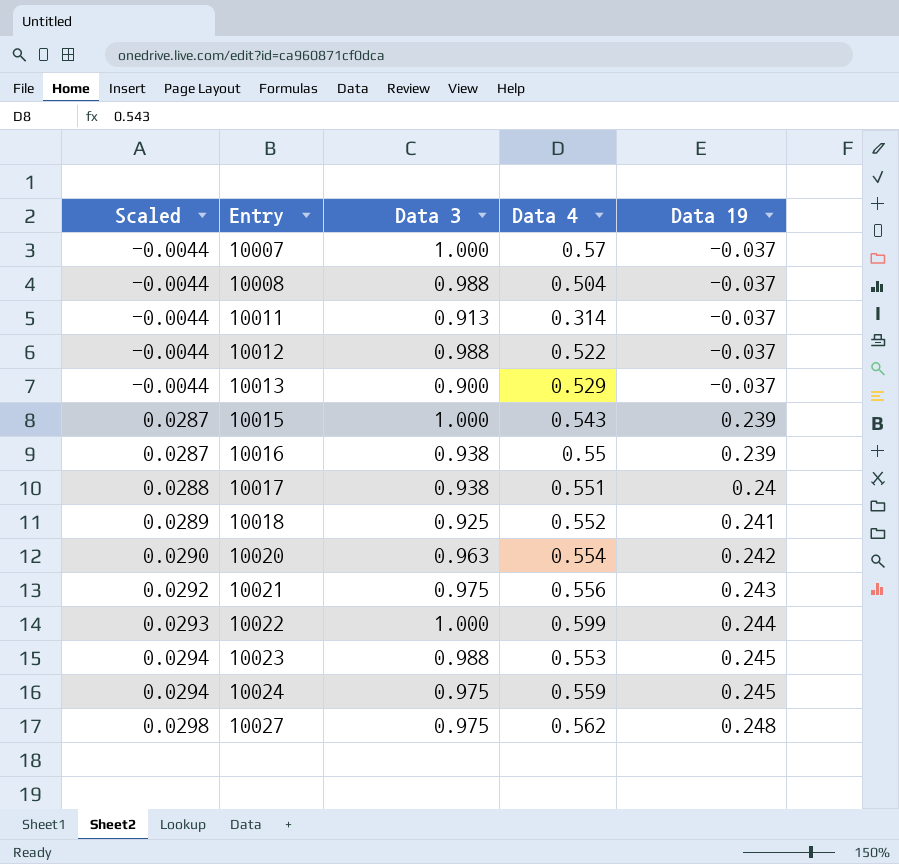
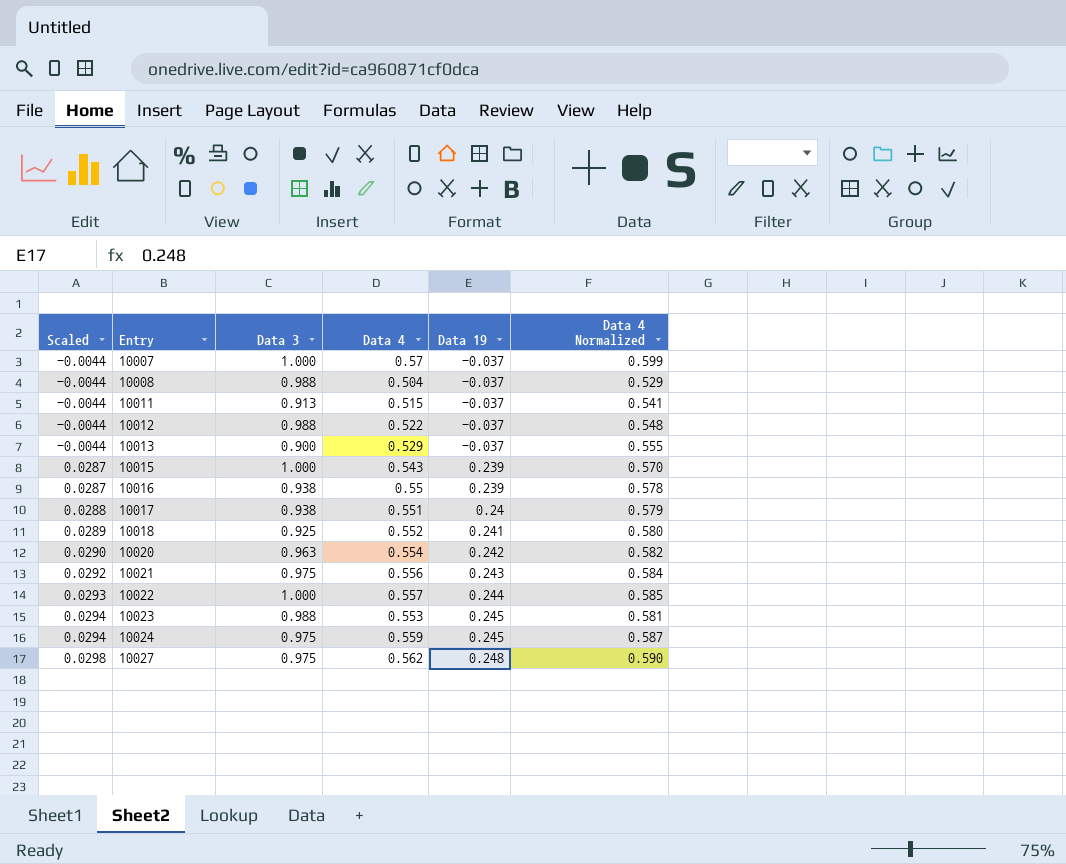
column Data 4 Normalized | formula: none -> [Data 4] * 1.05
10011 | Data 4: 0.314 -> 0.515
10022 | Data 4: 0.599 -> 0.557

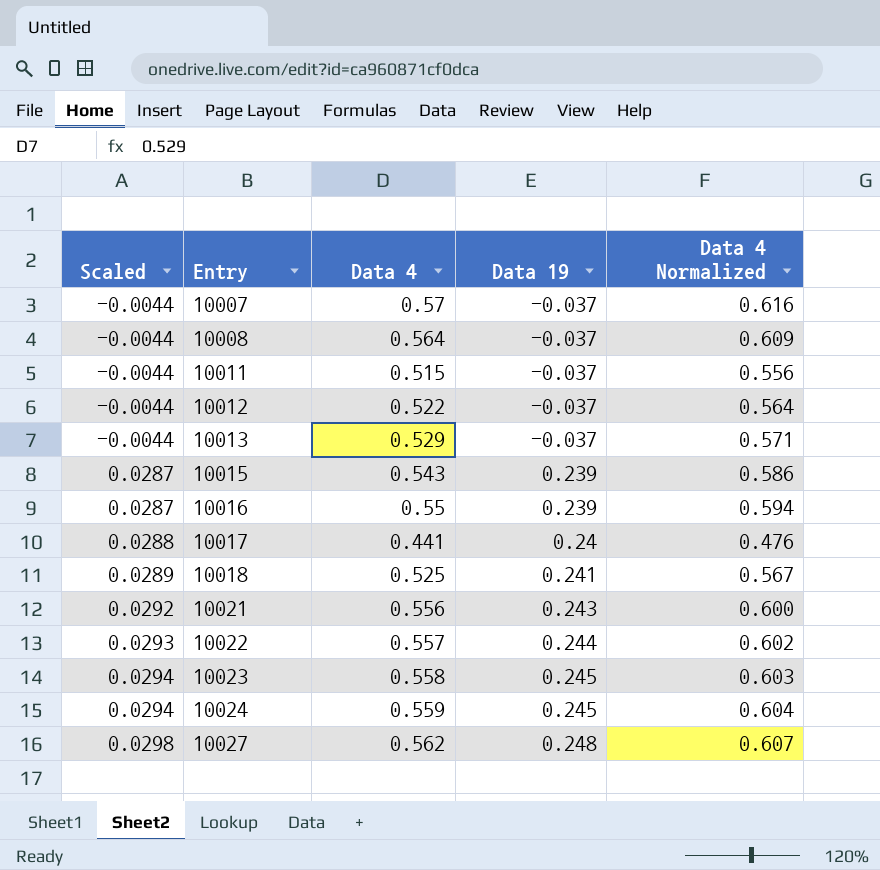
column Data 3 | position: 3 -> none
column Data 4 Normalized | formula: [Data 4] * 1.05 -> [Data 4] * 1.08
row 10020: 0.0290 | 0.963 | 0.554 | 0.242 | 0.582 -> none
10008 | Data 4: 0.504 -> 0.564
10017 | Data 4: 0.551 -> 0.441
10018 | Data 4: 0.552 -> 0.525
10023 | Data 4: 0.553 -> 0.558

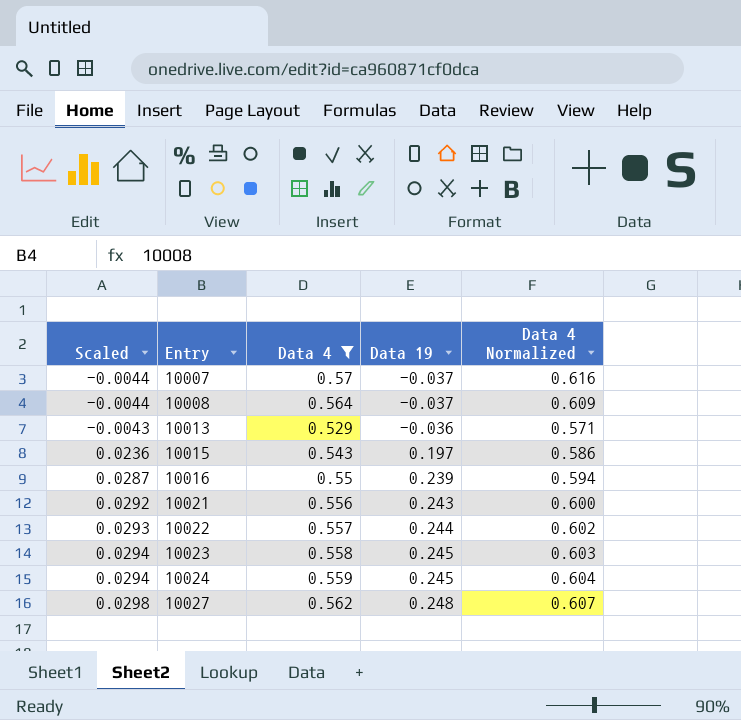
filter: none -> Data 4 >= 0.529
10013 | Scaled: -0.0044 -> -0.0043
10013 | Data 19: -0.037 -> -0.036
10015 | Scaled: 0.0287 -> 0.0236
10015 | Data 19: 0.239 -> 0.197

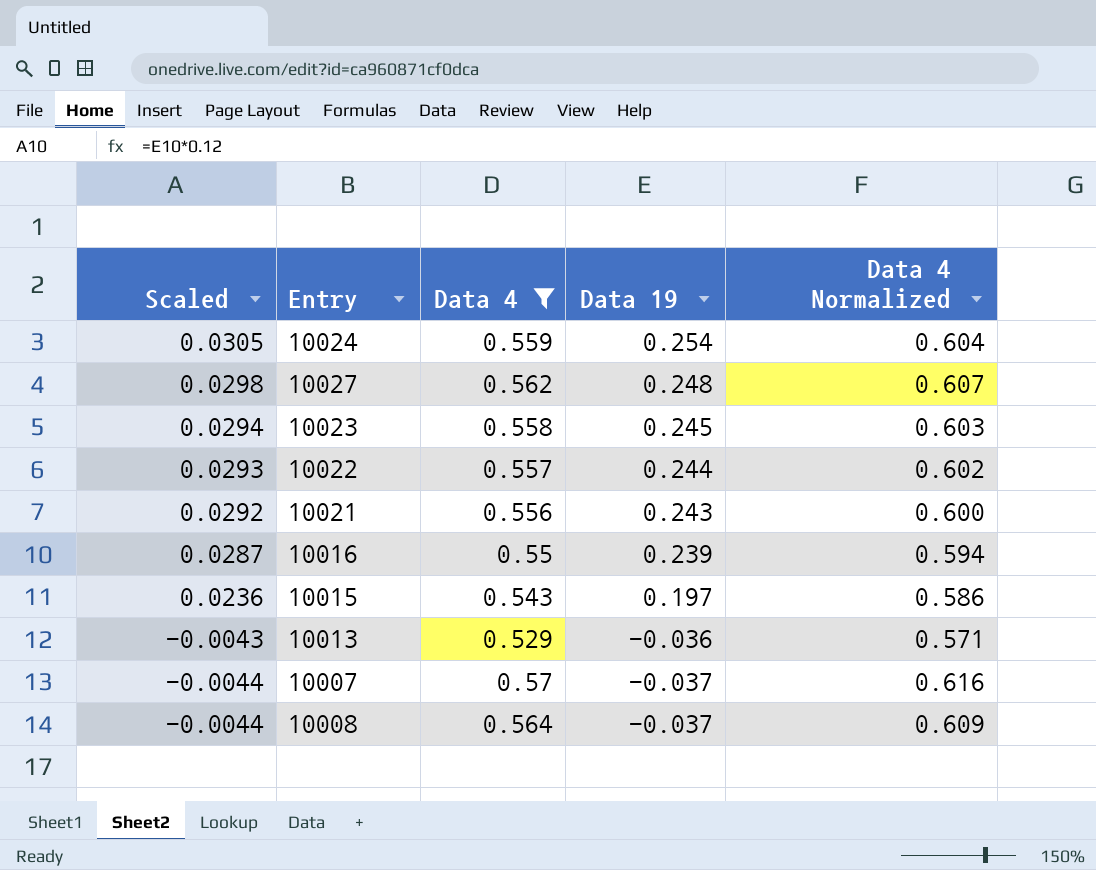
row order: Scaled ascending -> Scaled descending
10024 | Scaled: 0.0294 -> 0.0305
10024 | Data 19: 0.245 -> 0.254

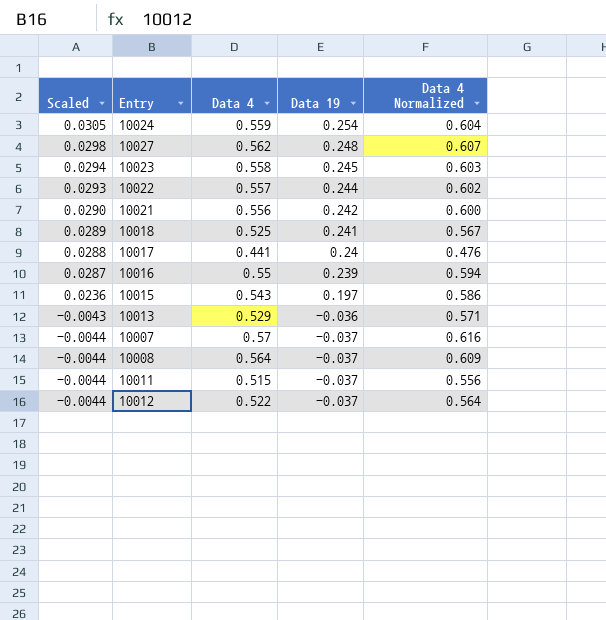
filter: Data 4 >= 0.529 -> none
10021 | Scaled: 0.0292 -> 0.0290
10021 | Data 19: 0.243 -> 0.242

